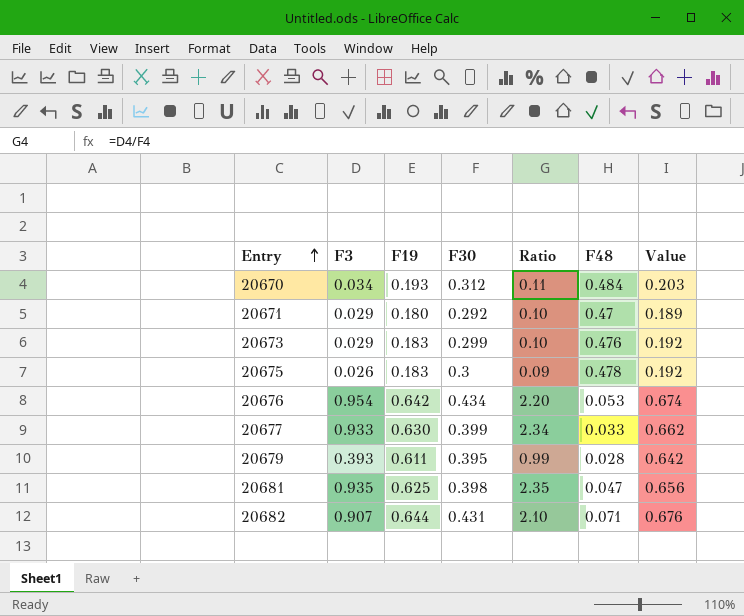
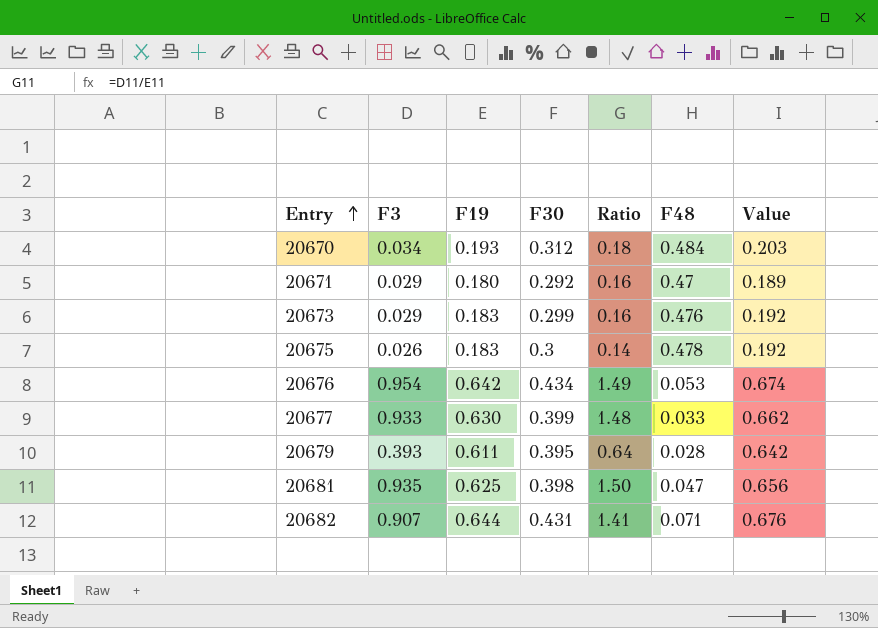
column Ratio | formula: [F3] / [F30] -> [F3] / [F19]

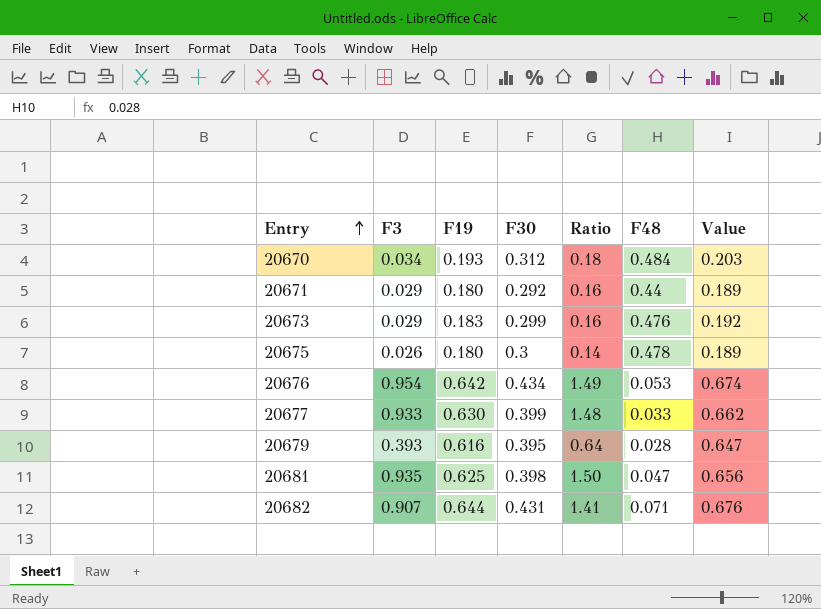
20671 | F48: 0.47 -> 0.44
20675 | F19: 0.183 -> 0.180
20675 | Value: 0.192 -> 0.189
20679 | F19: 0.611 -> 0.616
20679 | Value: 0.642 -> 0.647

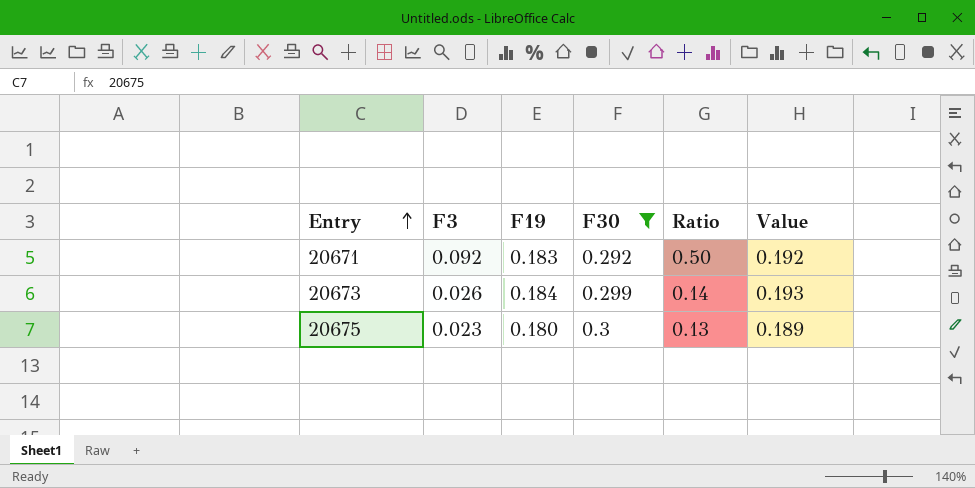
filter: none -> F30 <= 0.3
column F48 | position: 6 -> none
20671 | F3: 0.029 -> 0.092
20671 | F19: 0.180 -> 0.183
20671 | Ratio: 0.16 -> 0.50
20671 | Value: 0.189 -> 0.192
20673 | F3: 0.029 -> 0.026
20673 | F19: 0.183 -> 0.184
20673 | Ratio: 0.16 -> 0.14
20673 | Value: 0.192 -> 0.193
20675 | F3: 0.026 -> 0.023
20675 | Ratio: 0.14 -> 0.13

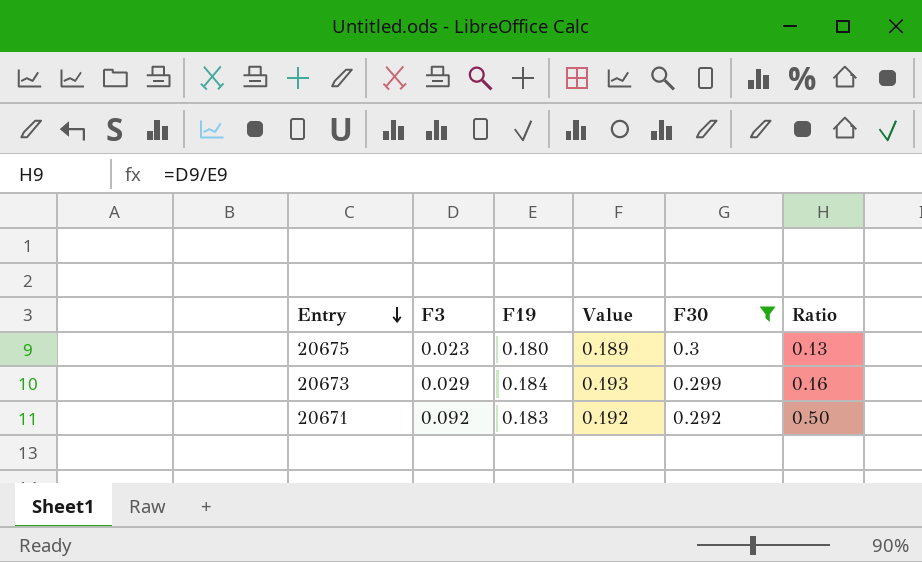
row order: Entry ascending -> Entry descending
column Value | position: 6 -> 4
20673 | F3: 0.026 -> 0.029
20673 | Ratio: 0.14 -> 0.16

